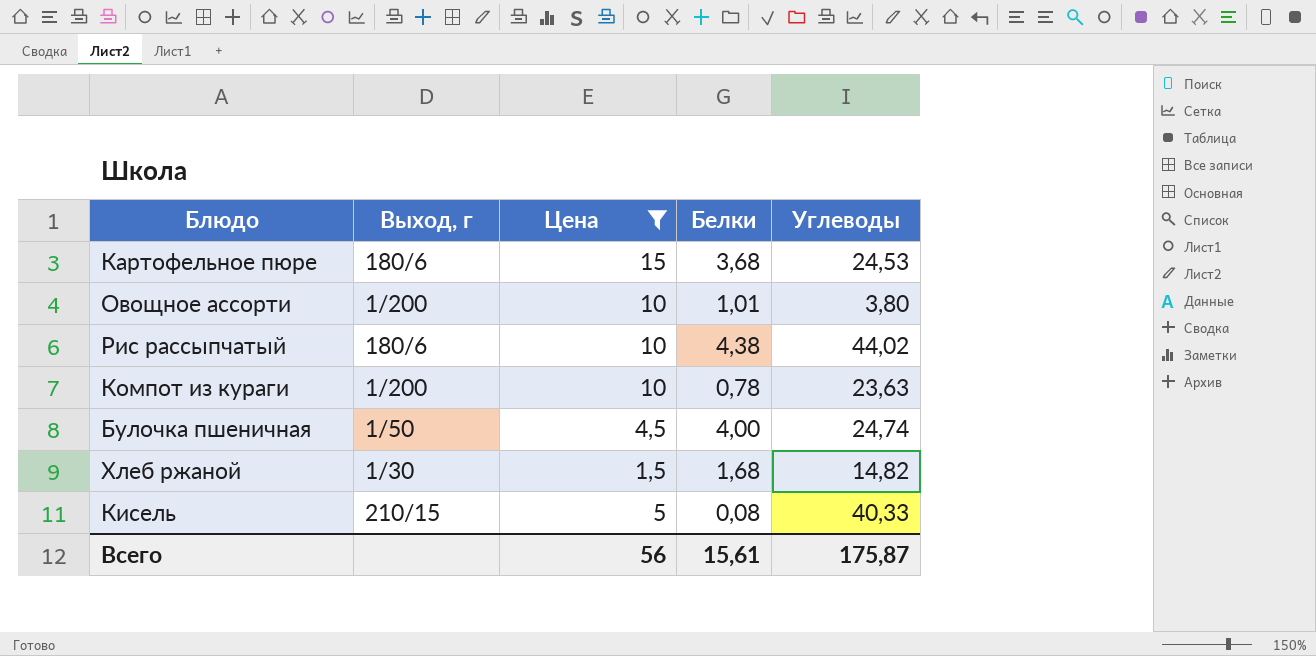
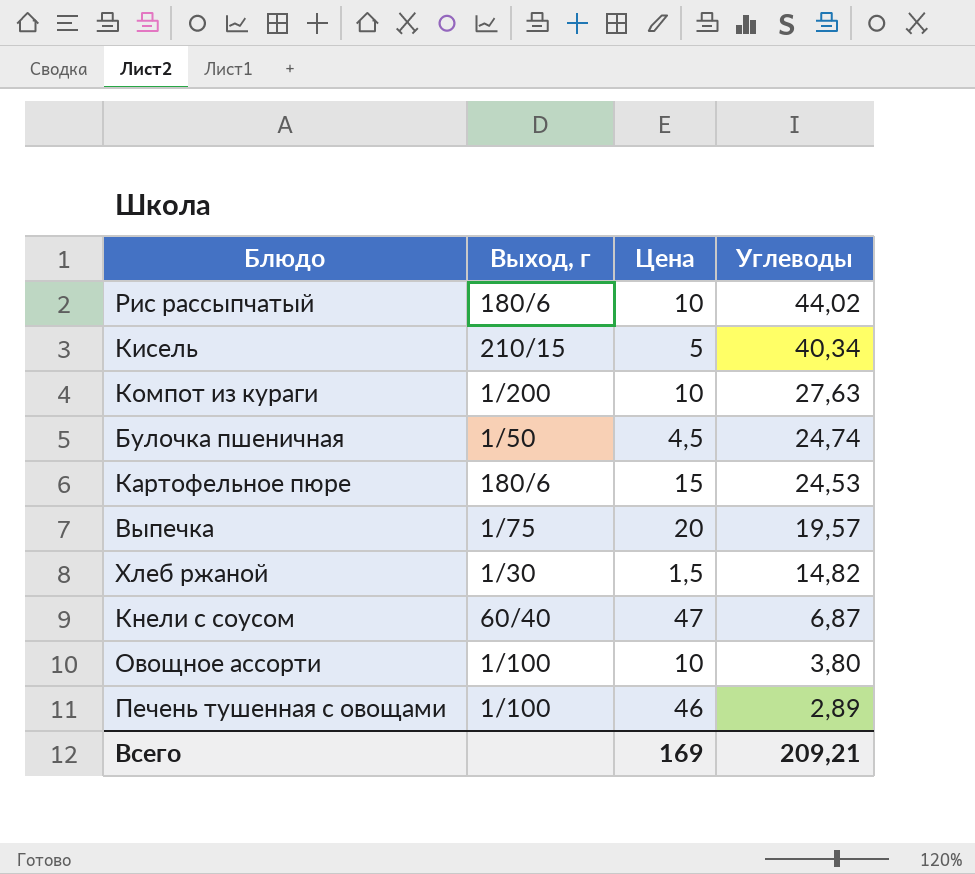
filter: Цена <= 15 -> none
row order: none -> Углеводы descending
column Белки | position: 4 -> none
Кисель | Углеводы: 40,33 -> 40,34
Компот из кураги | Углеводы: 23,63 -> 27,63
Овощное ассорти | Выход, г: 1/200 -> 1/100
Всего | Цена: 56 -> 169
Всего | Углеводы: 175,87 -> 209,21

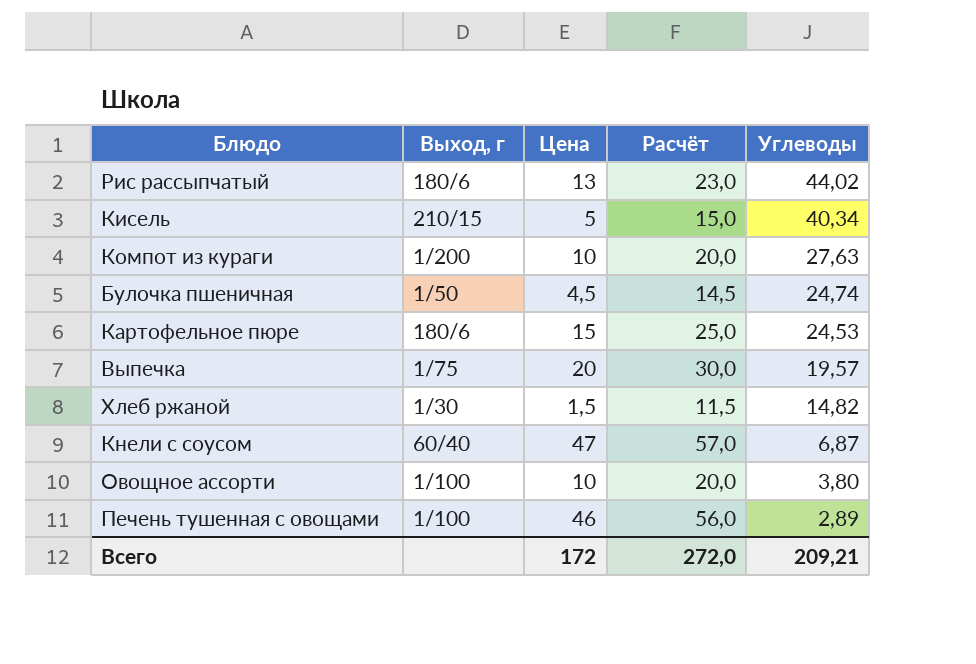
column Расчёт | formula: none -> [Цена] + 10
Рис рассыпчатый | Цена: 10 -> 13
Всего | Цена: 169 -> 172

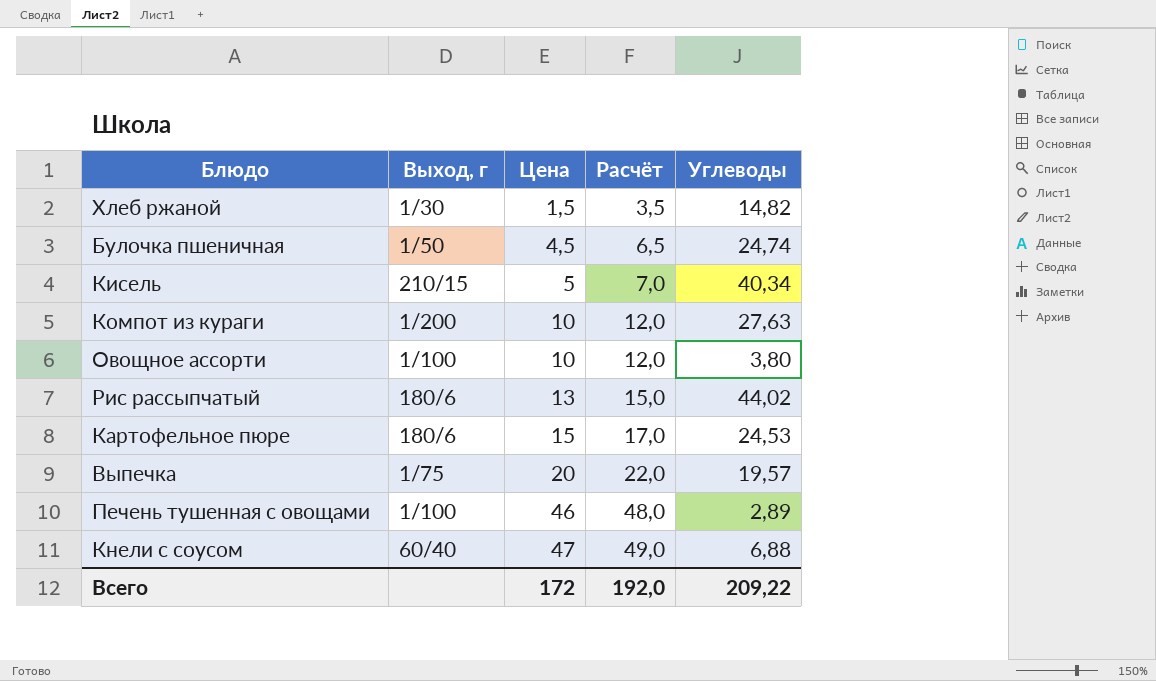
row order: Углеводы descending -> Цена ascending
column Расчёт | formula: [Цена] + 10 -> [Цена] + 2
Кнели с соусом | Углеводы: 6,87 -> 6,88
Всего | Расчёт: 272,0 -> 192,0
Всего | Углеводы: 209,21 -> 209,22

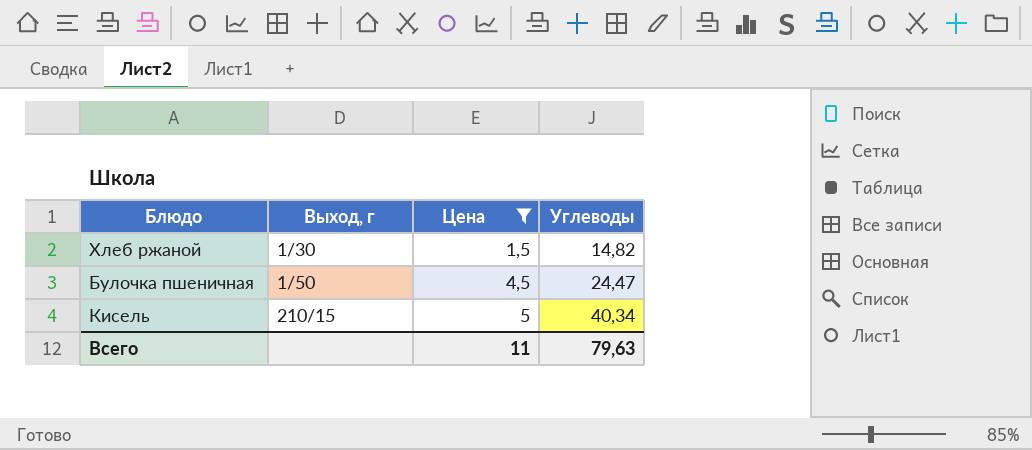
filter: none -> Цена <= 5
column Расчёт | formula: [Цена] + 2 -> none
Булочка пшеничная | Углеводы: 24,74 -> 24,47
Всего | Цена: 172 -> 11
Всего | Углеводы: 209,22 -> 79,63

